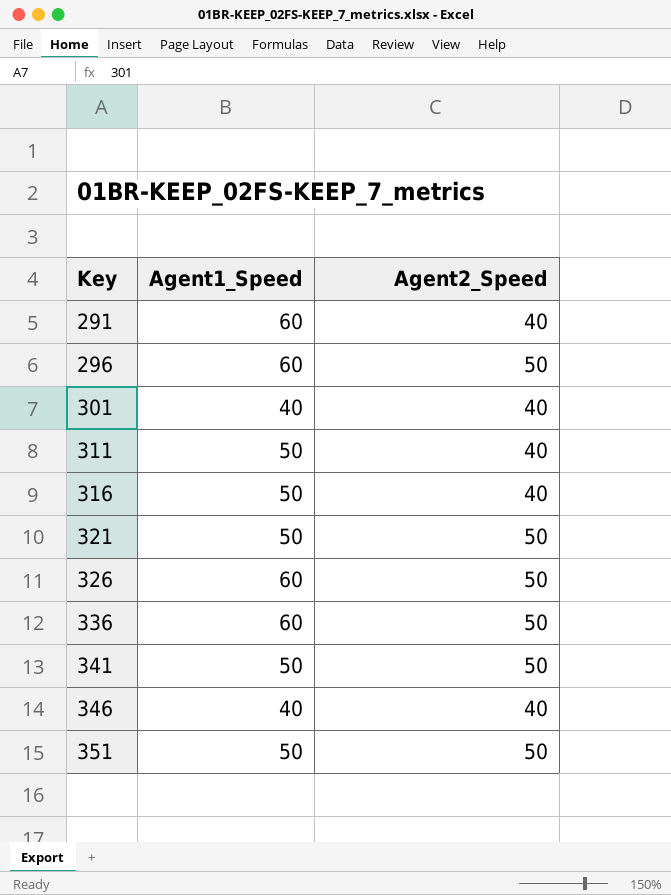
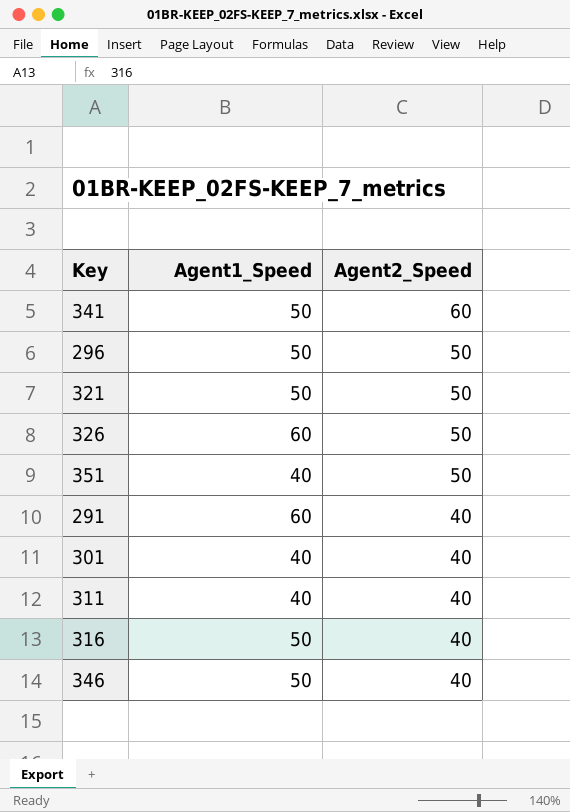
row order: Key ascending -> Agent2_Speed descending
row 336: 60 | 50 -> none
341 | Agent2_Speed: 50 -> 60
296 | Agent1_Speed: 60 -> 50
351 | Agent1_Speed: 50 -> 40
311 | Agent1_Speed: 50 -> 40
346 | Agent1_Speed: 40 -> 50

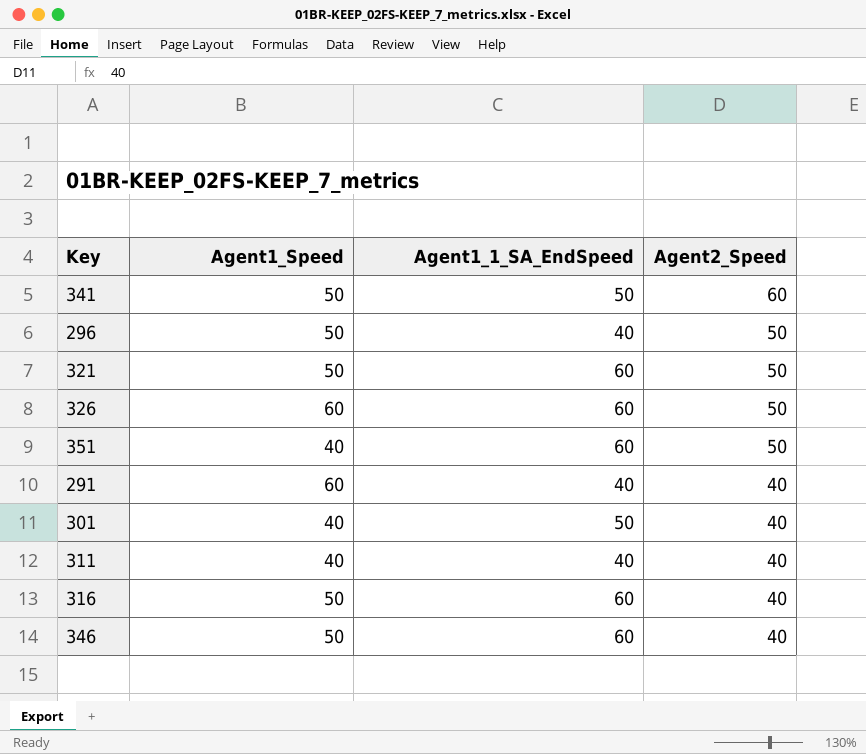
column Agent1_1_SA_EndSpeed | position: none -> 3

